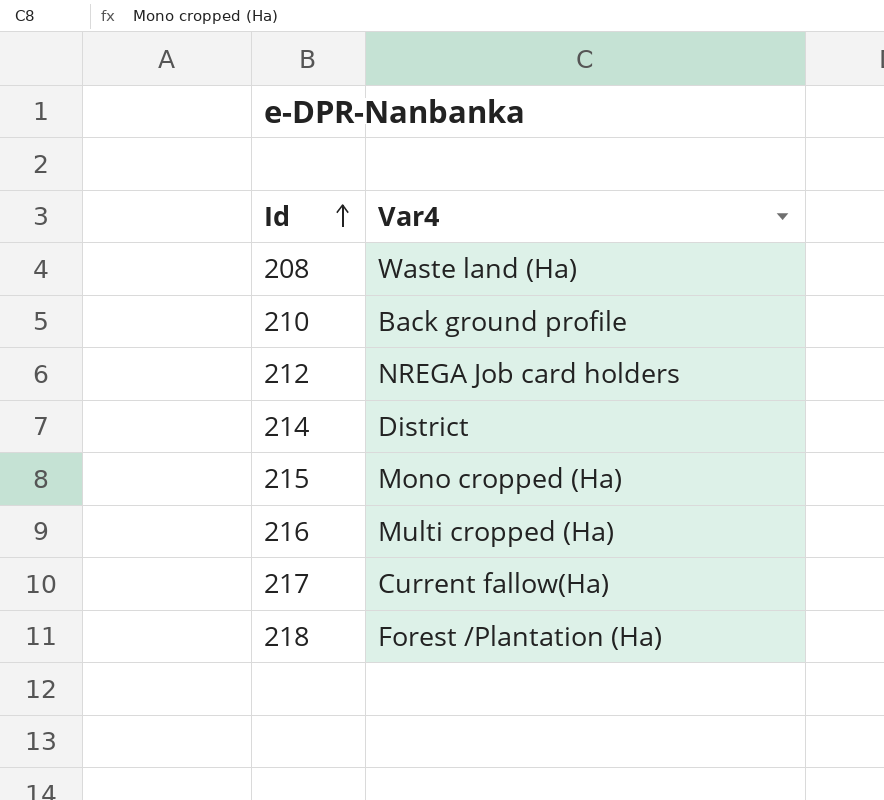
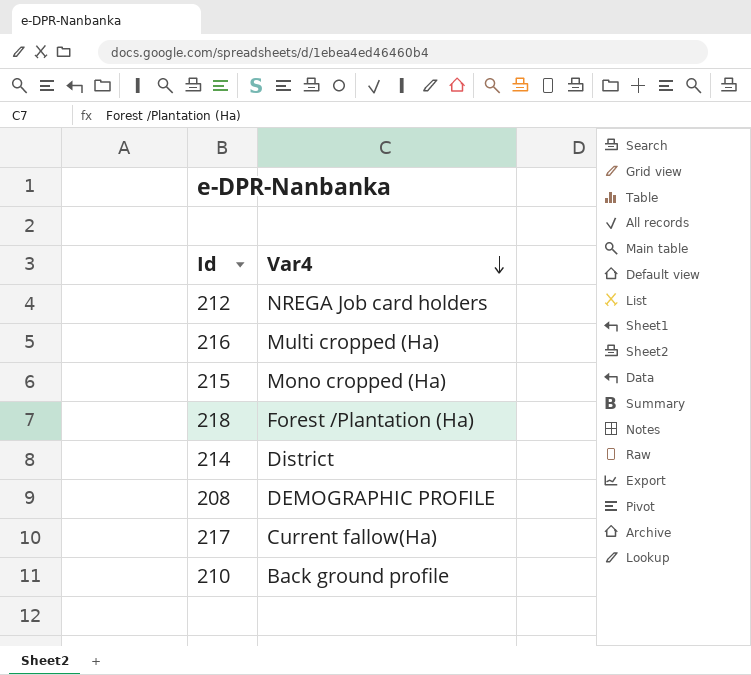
row order: Id ascending -> Var4 descending
208 | Var4: Waste land (Ha) -> DEMOGRAPHIC PROFILE

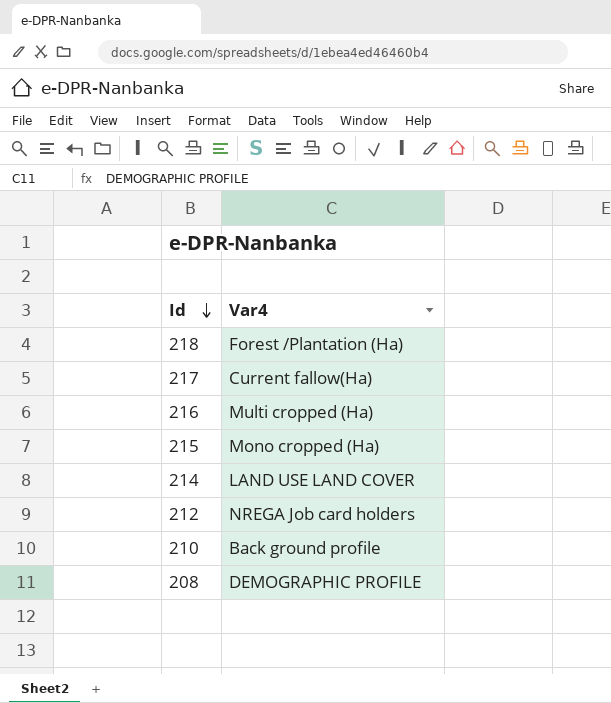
row order: Var4 descending -> Id descending
214 | Var4: District -> LAND USE LAND COVER

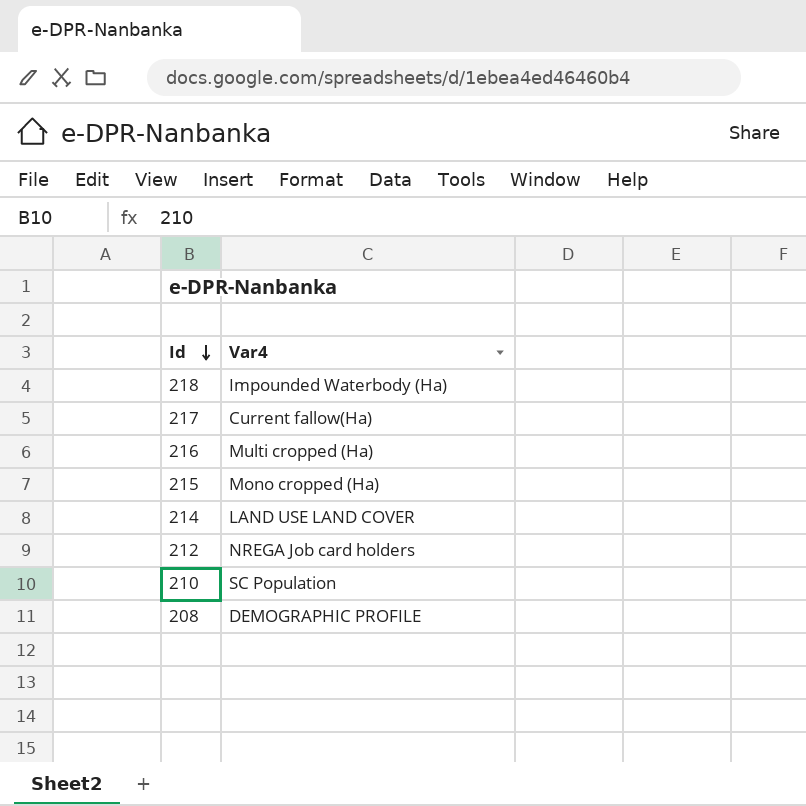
218 | Var4: Forest /Plantation (Ha) -> Impounded Waterbody (Ha)
210 | Var4: Back ground profile -> SC Population

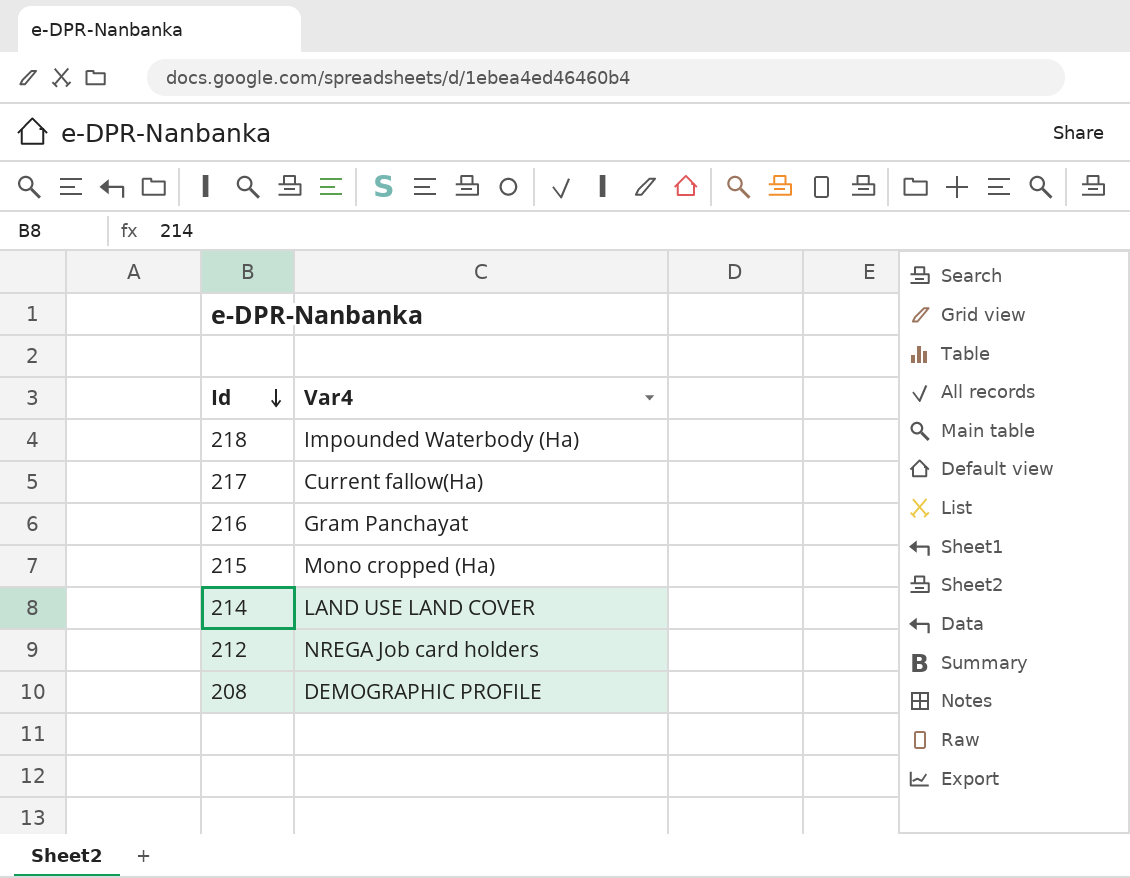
row 210: SC Population -> none
216 | Var4: Multi cropped (Ha) -> Gram Panchayat

